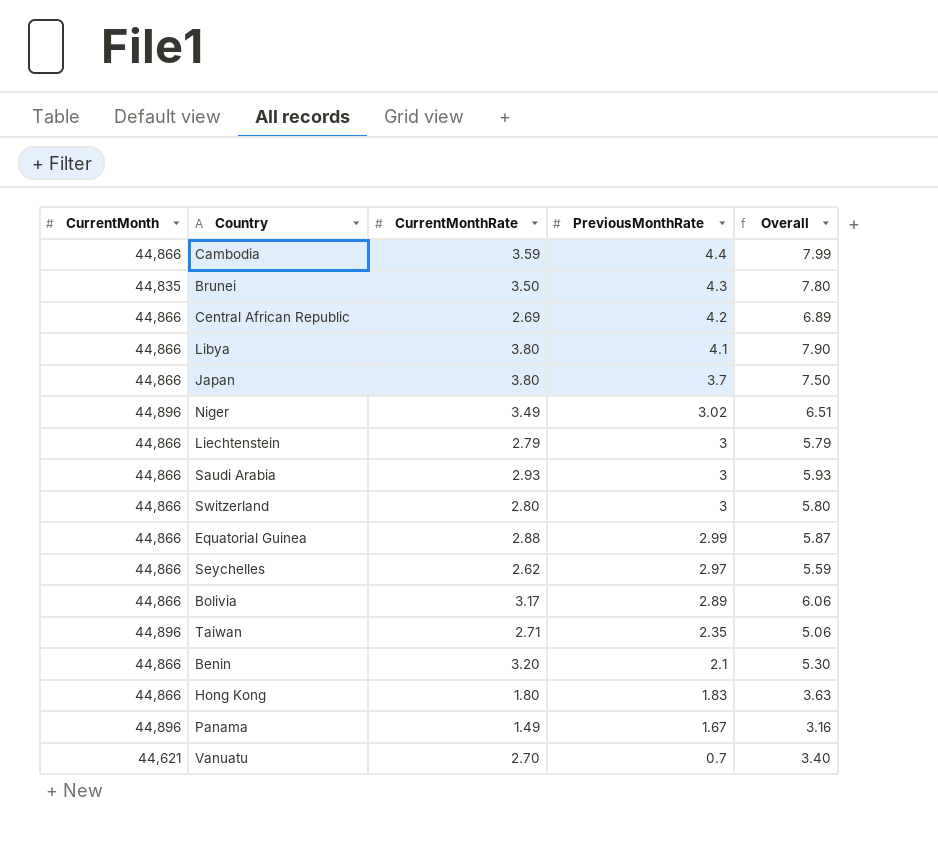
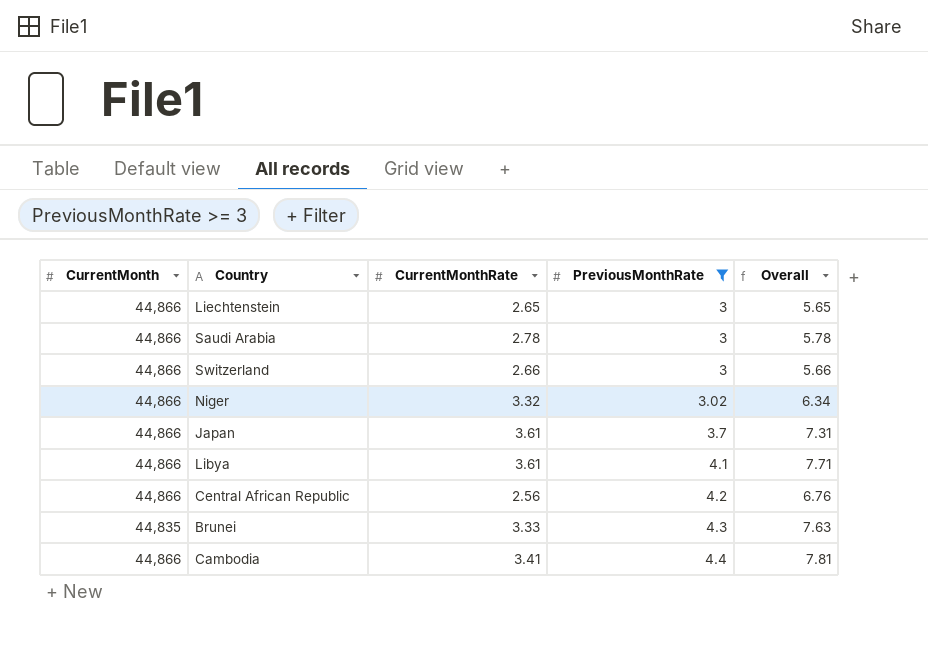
filter: none -> PreviousMonthRate >= 3
row order: PreviousMonthRate descending -> PreviousMonthRate ascending
Liechtenstein | CurrentMonthRate: 2.79 -> 2.65
Liechtenstein | Overall: 5.79 -> 5.65
Saudi Arabia | CurrentMonthRate: 2.93 -> 2.78
Saudi Arabia | Overall: 5.93 -> 5.78
Switzerland | CurrentMonthRate: 2.80 -> 2.66
Switzerland | Overall: 5.80 -> 5.66
Niger | CurrentMonth: 44,896 -> 44,866
Niger | CurrentMonthRate: 3.49 -> 3.32
Niger | Overall: 6.51 -> 6.34
Japan | CurrentMonthRate: 3.80 -> 3.61
Japan | Overall: 7.50 -> 7.31
Libya | CurrentMonthRate: 3.80 -> 3.61
Libya | Overall: 7.90 -> 7.71
Central African Republic | CurrentMonthRate: 2.69 -> 2.56
Central African Republic | Overall: 6.89 -> 6.76
Brunei | CurrentMonthRate: 3.50 -> 3.33
Brunei | Overall: 7.80 -> 7.63
Cambodia | CurrentMonthRate: 3.59 -> 3.41
Cambodia | Overall: 7.99 -> 7.81

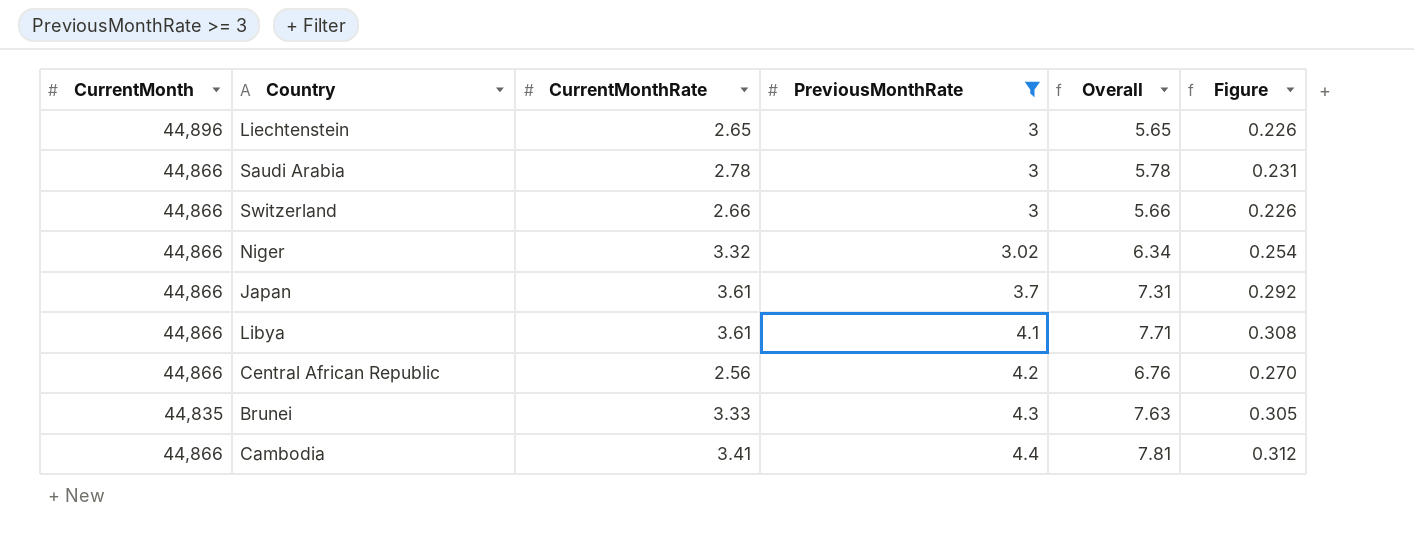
column Figure | formula: none -> [Overall] * 0.04
Liechtenstein | CurrentMonth: 44,866 -> 44,896

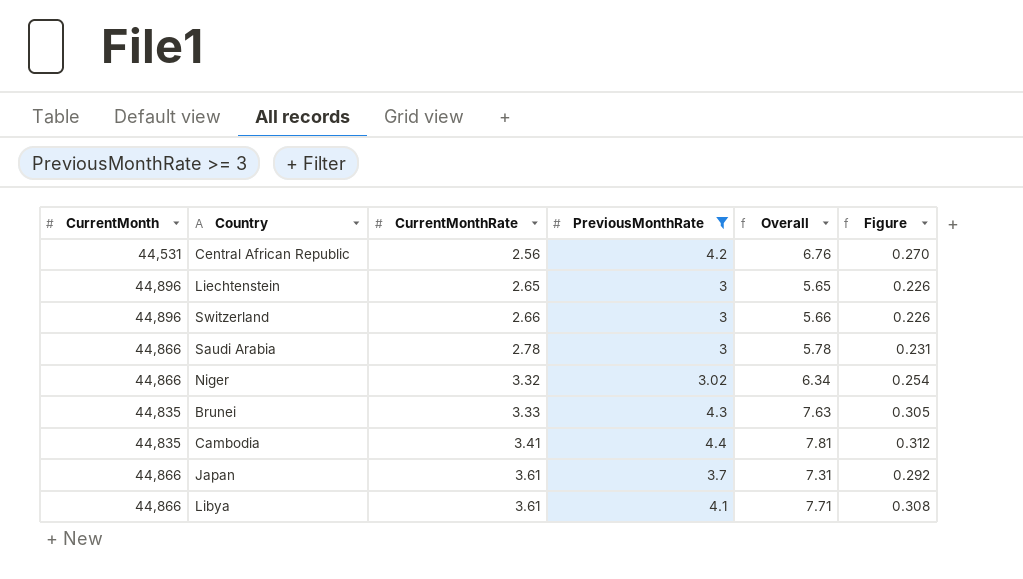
row order: PreviousMonthRate ascending -> CurrentMonthRate ascending
Central African Republic | CurrentMonth: 44,866 -> 44,531
Switzerland | CurrentMonth: 44,866 -> 44,896
Cambodia | CurrentMonth: 44,866 -> 44,835

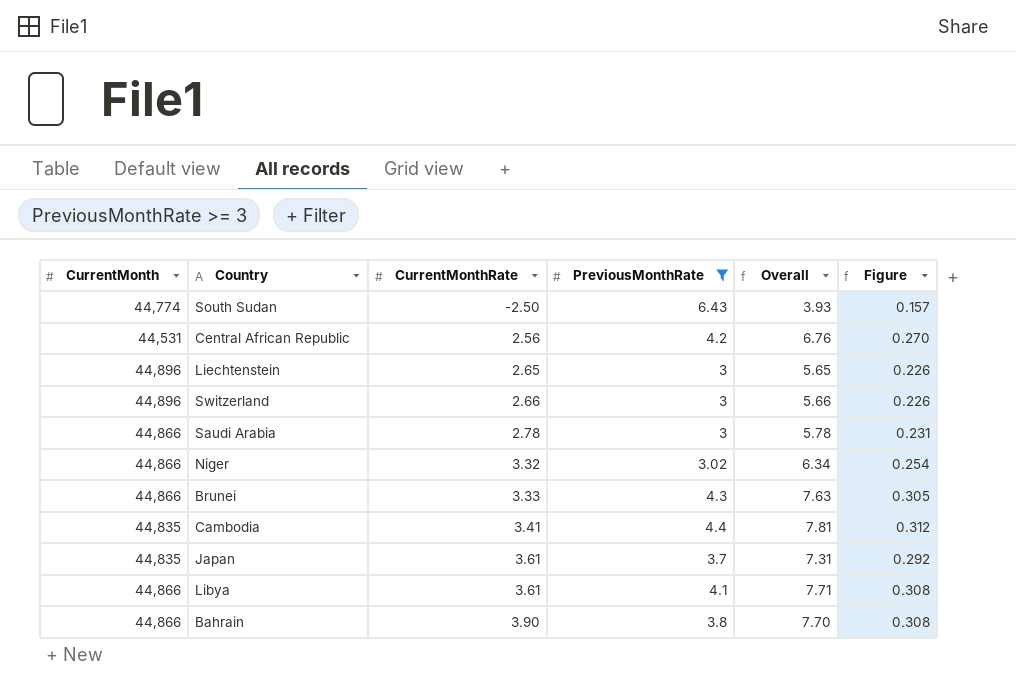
row South Sudan: none -> 44,774 | -2.50 | 6.43 | 3.93 | 0.157
Brunei | CurrentMonth: 44,835 -> 44,866
Japan | CurrentMonth: 44,866 -> 44,835
row Bahrain: none -> 44,866 | 3.90 | 3.8 | 7.70 | 0.308

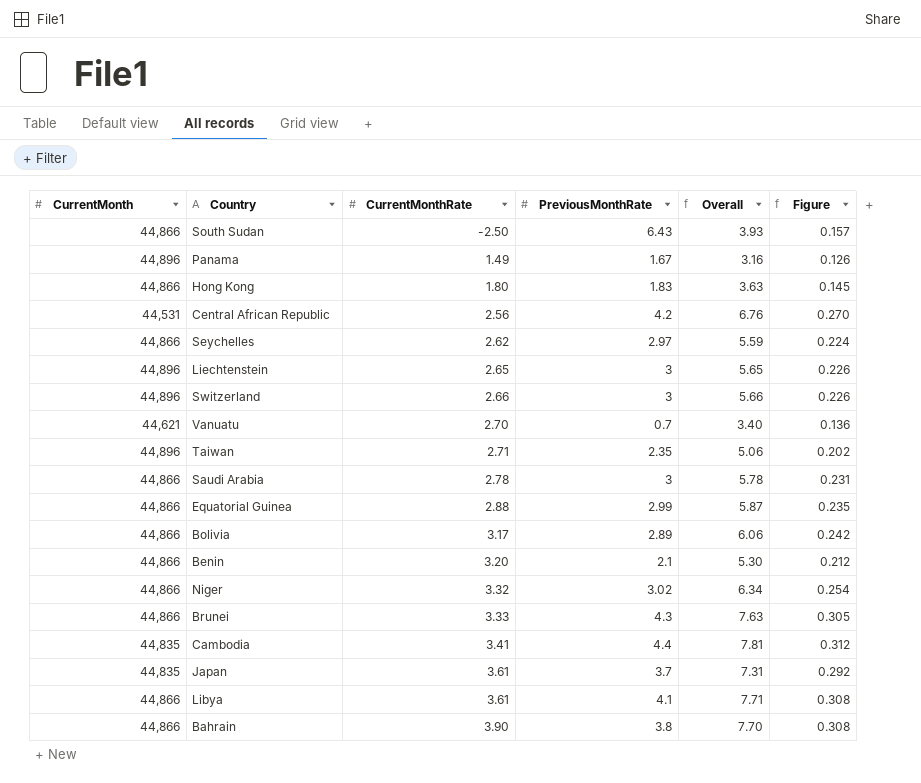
filter: PreviousMonthRate >= 3 -> none
South Sudan | CurrentMonth: 44,774 -> 44,866

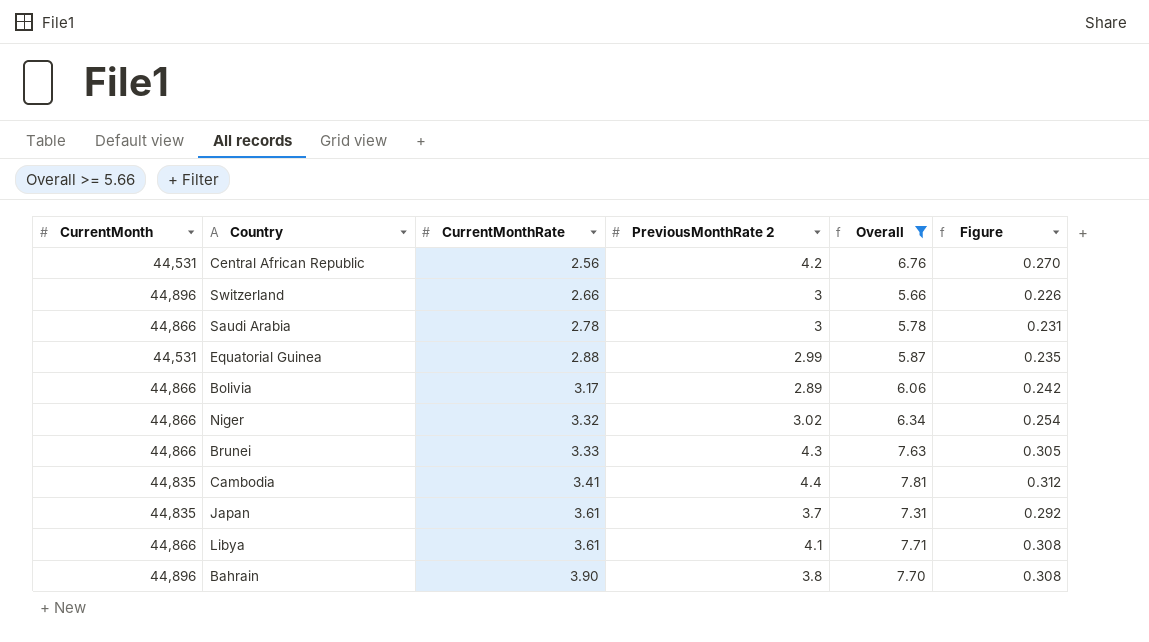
filter: none -> Overall >= 5.66
column name: PreviousMonthRate -> PreviousMonthRate 2
Equatorial Guinea | CurrentMonth: 44,866 -> 44,531
Bahrain | CurrentMonth: 44,866 -> 44,896

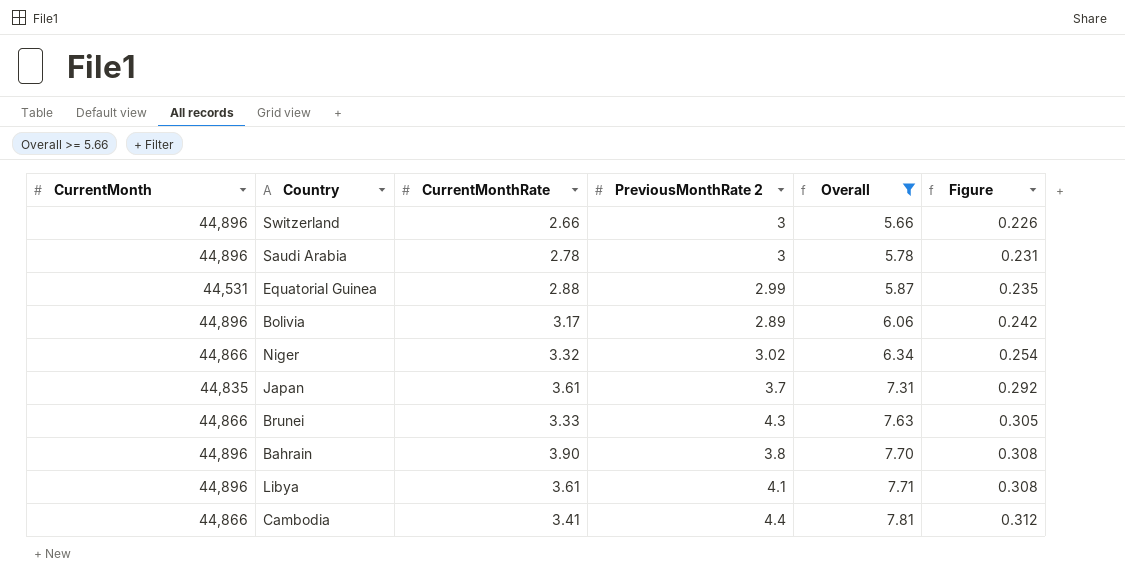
row order: CurrentMonthRate ascending -> Overall ascending
row Central African Republic: 44,531 | 2.56 | 4.2 | 6.76 | 0.270 -> none
Saudi Arabia | CurrentMonth: 44,866 -> 44,896
Bolivia | CurrentMonth: 44,866 -> 44,896
Libya | CurrentMonth: 44,866 -> 44,896
Cambodia | CurrentMonth: 44,835 -> 44,866

